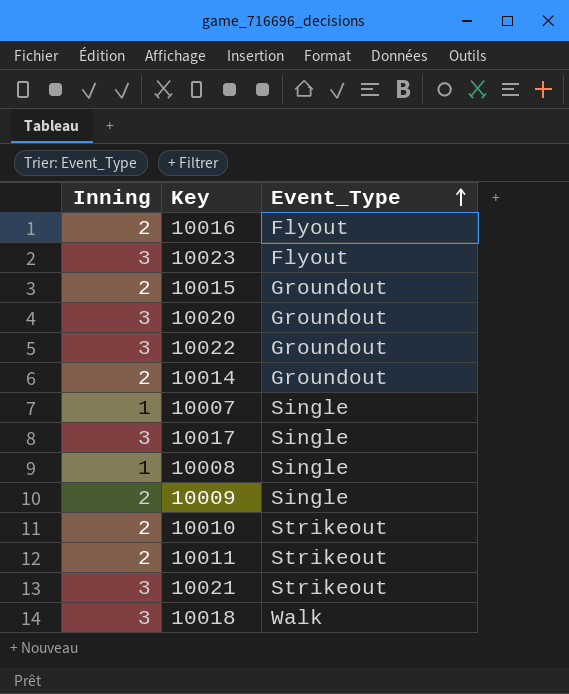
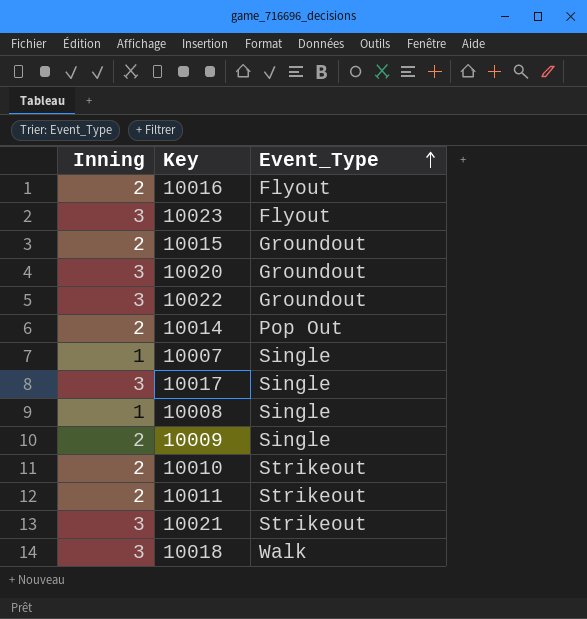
10014 | Event_Type: Groundout -> Pop Out

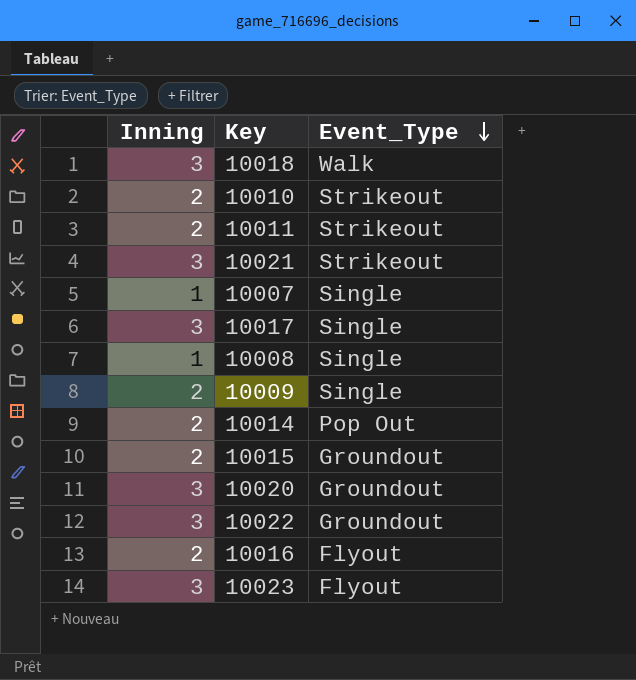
row order: Event_Type ascending -> Event_Type descending

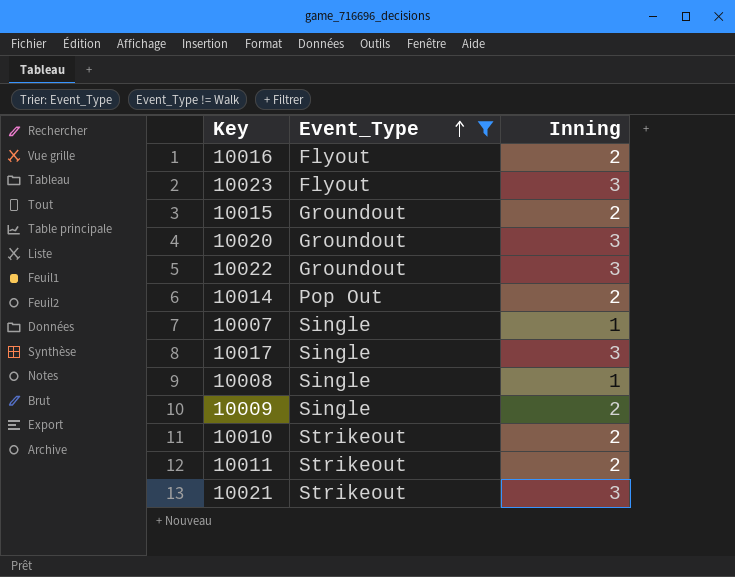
filter: none -> Event_Type != Walk
row order: Event_Type descending -> Event_Type ascending
column Inning | position: 1 -> 3

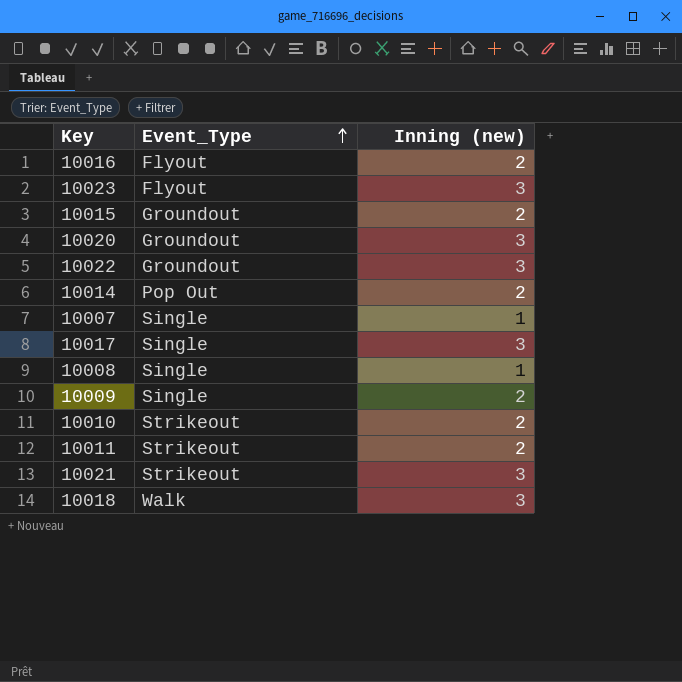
filter: Event_Type != Walk -> none
column name: Inning -> Inning (new)

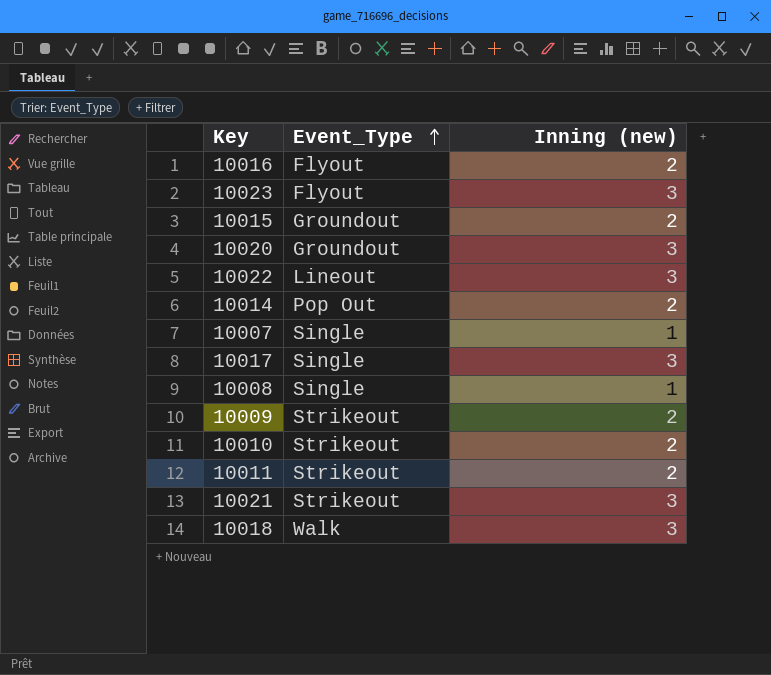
10022 | Event_Type: Groundout -> Lineout
10009 | Event_Type: Single -> Strikeout

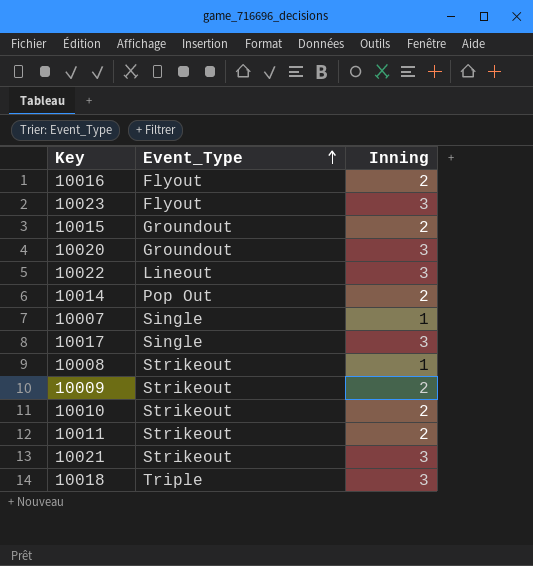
column name: Inning (new) -> Inning
10008 | Event_Type: Single -> Strikeout
10018 | Event_Type: Walk -> Triple

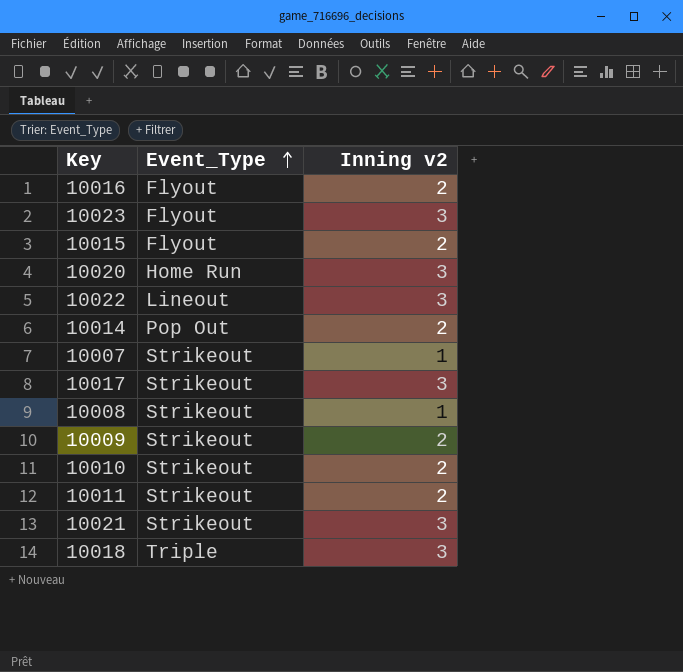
column name: Inning -> Inning v2
10015 | Event_Type: Groundout -> Flyout
10020 | Event_Type: Groundout -> Home Run
10007 | Event_Type: Single -> Strikeout
10017 | Event_Type: Single -> Strikeout

